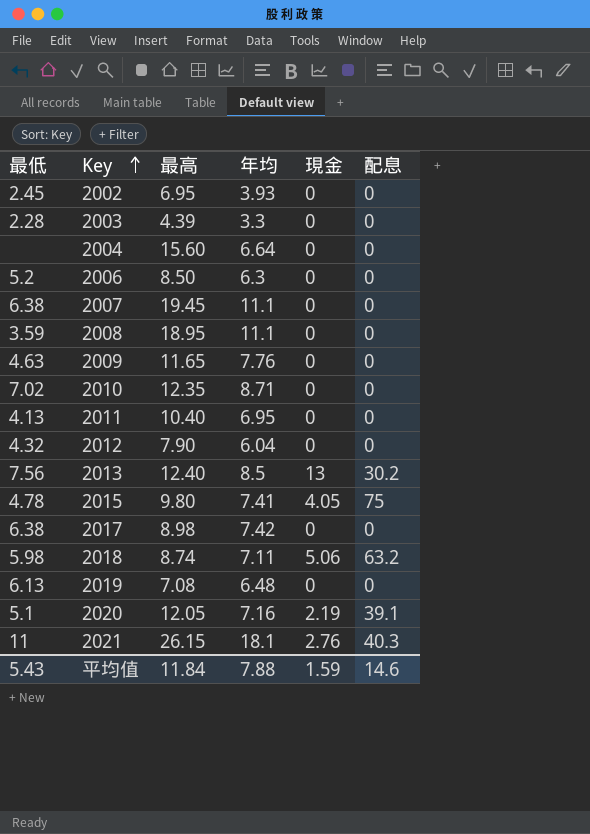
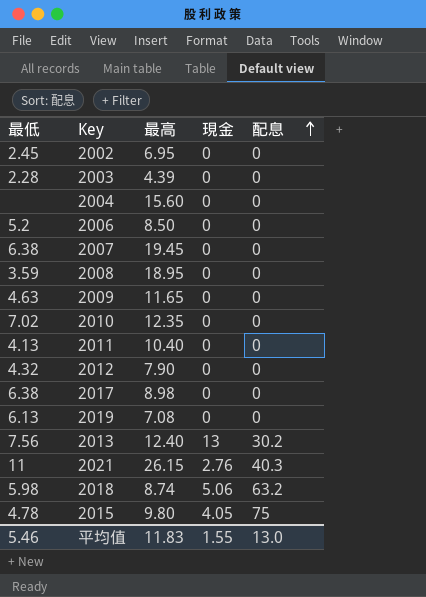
row order: Key ascending -> 配息 ascending
column 年均 | position: 4 -> none
row 2020: 5.1 | 12.05 | 7.16 | 2.19 | 39.1 -> none
平均值 | 最低: 5.43 -> 5.46
平均值 | 最高: 11.84 -> 11.83
平均值 | 現金: 1.59 -> 1.55
平均值 | 配息: 14.6 -> 13.0

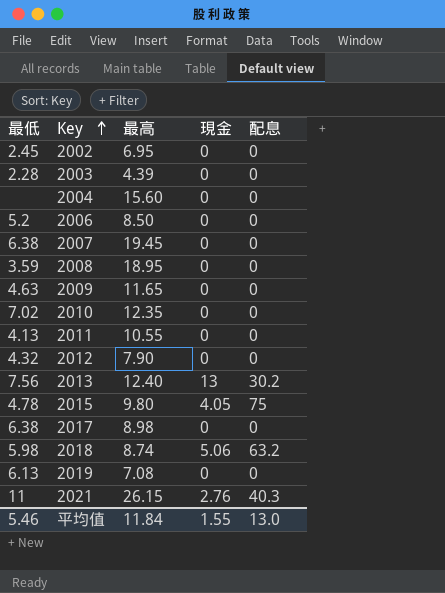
row order: 配息 ascending -> Key ascending
2011 | 最高: 10.40 -> 10.55
平均值 | 最高: 11.83 -> 11.84

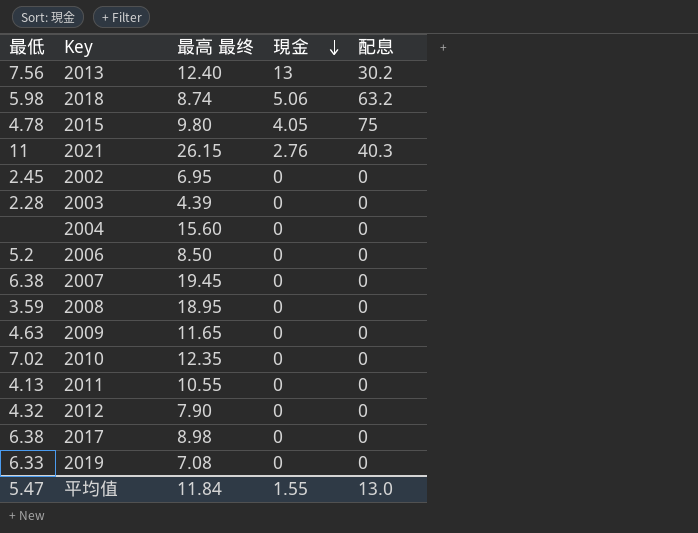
row order: Key ascending -> 現金 descending
column name: 最高 -> 最高 最终
2019 | 最低: 6.13 -> 6.33
平均值 | 最低: 5.46 -> 5.47

